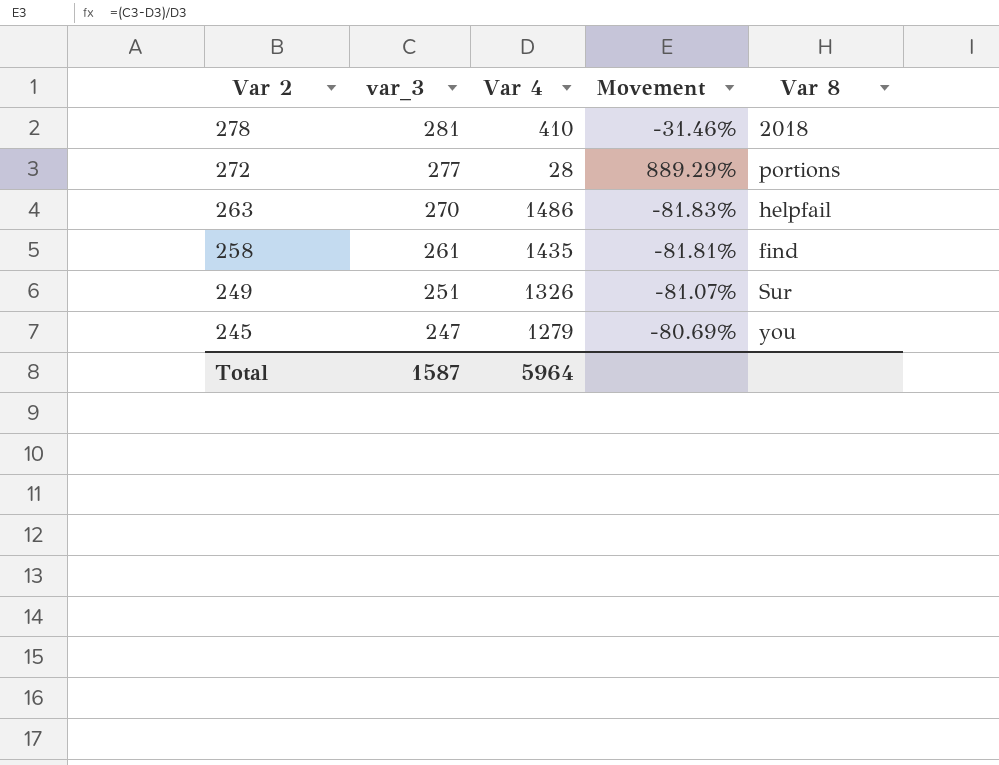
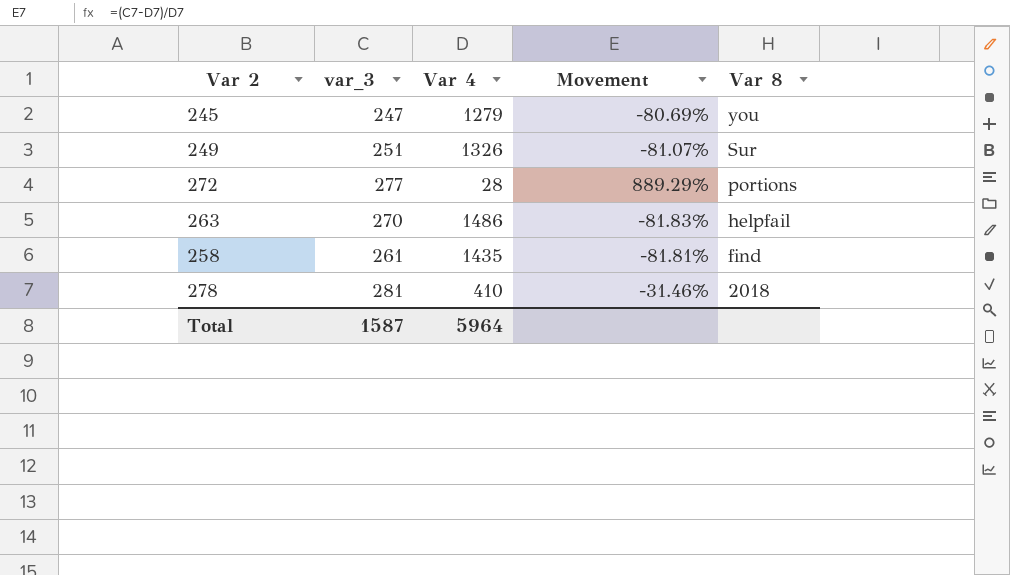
row order: Var 2 descending -> Var 8 descending

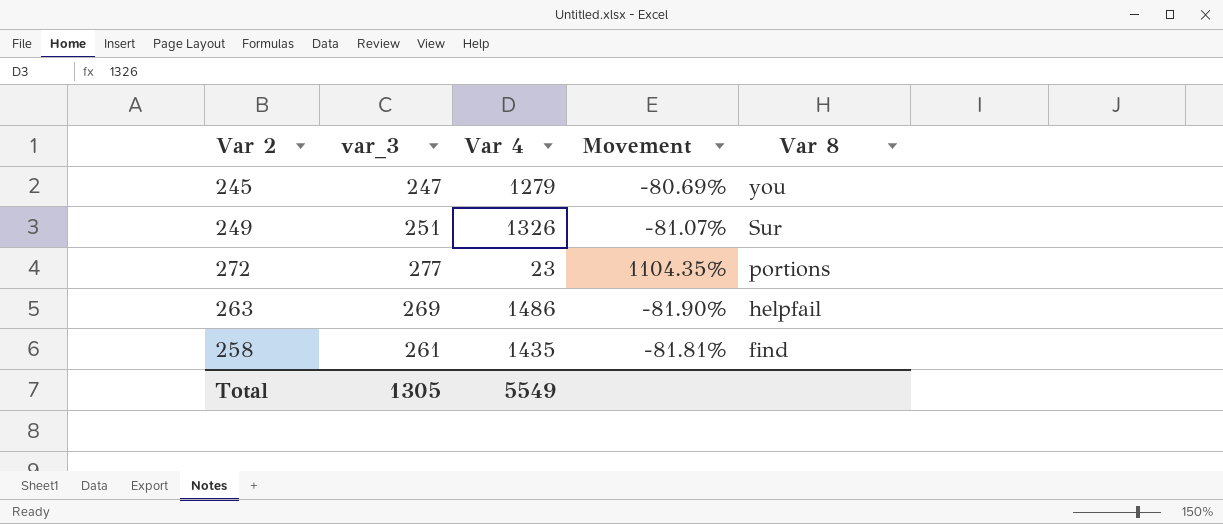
row 278: 281 | 410 | -31.46% | 2018 -> none
272 | Var 4: 28 -> 23
272 | Movement: 889.29% -> 1104.35%
263 | var_3: 270 -> 269
263 | Movement: -81.83% -> -81.90%
Total | var_3: 1587 -> 1305
Total | Var 4: 5964 -> 5549

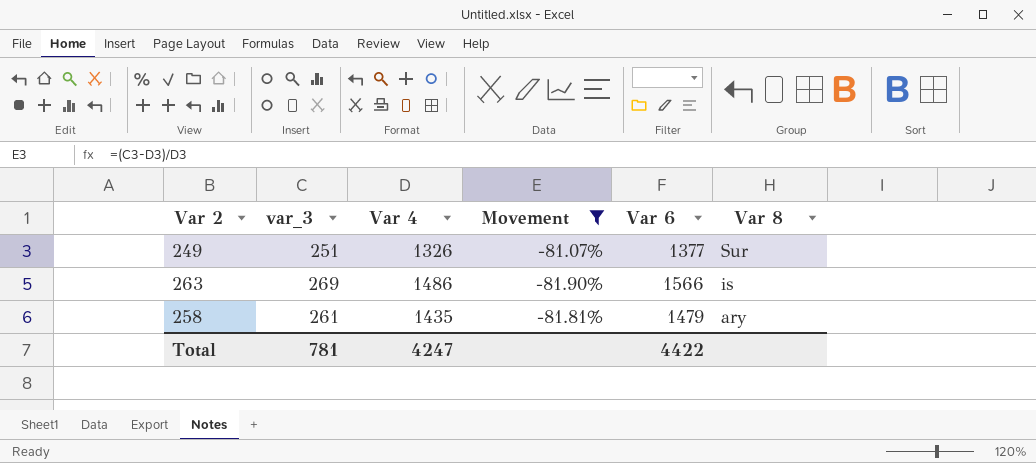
filter: none -> Movement <= -81.07%
column Var 6 | position: none -> 5
263 | Var 8: helpfail -> is
258 | Var 8: find -> ary
Total | var_3: 1305 -> 781
Total | Var 4: 5549 -> 4247

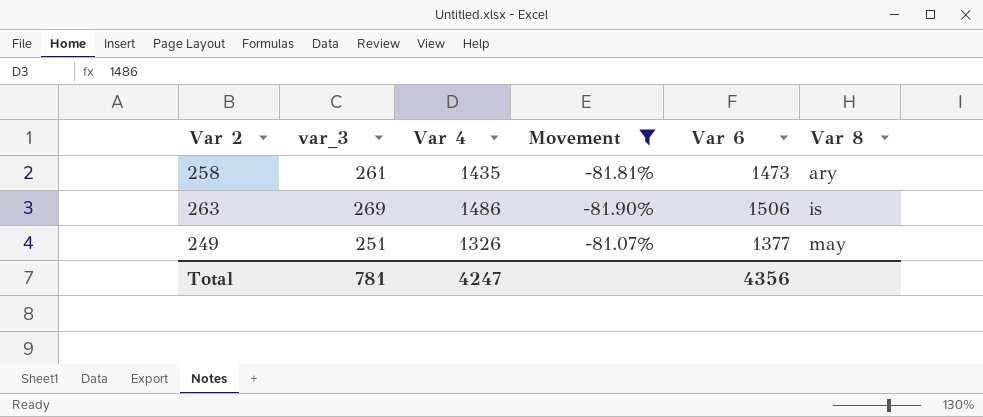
row order: Var 8 descending -> Var 8 ascending
258 | Var 6: 1479 -> 1473
263 | Var 6: 1566 -> 1506
249 | Var 8: Sur -> may
Total | Var 6: 4422 -> 4356

